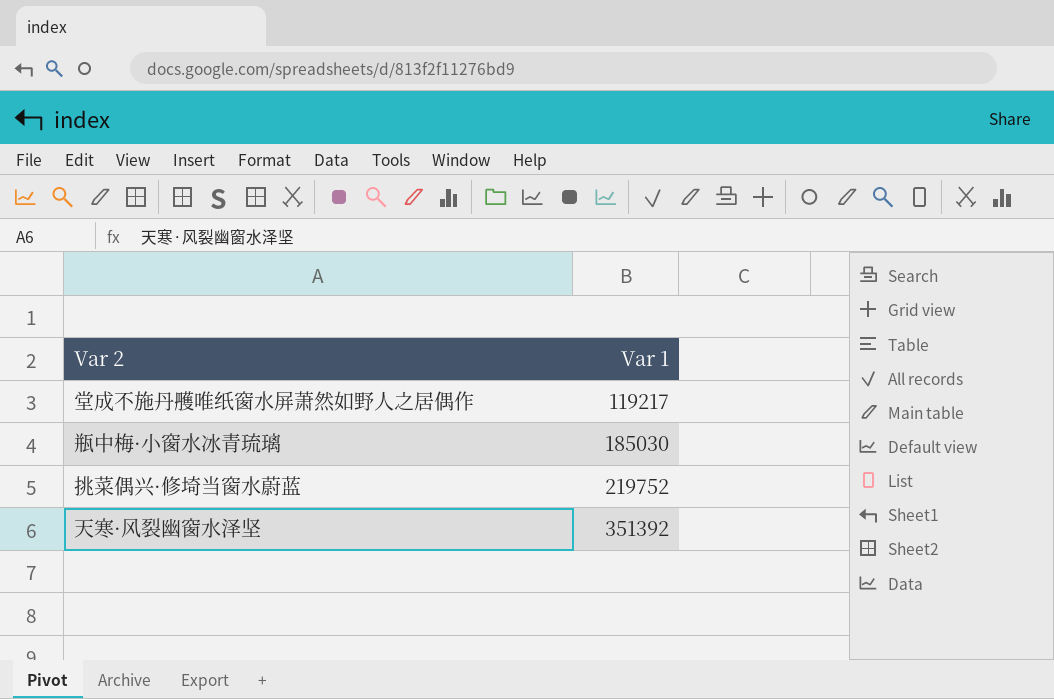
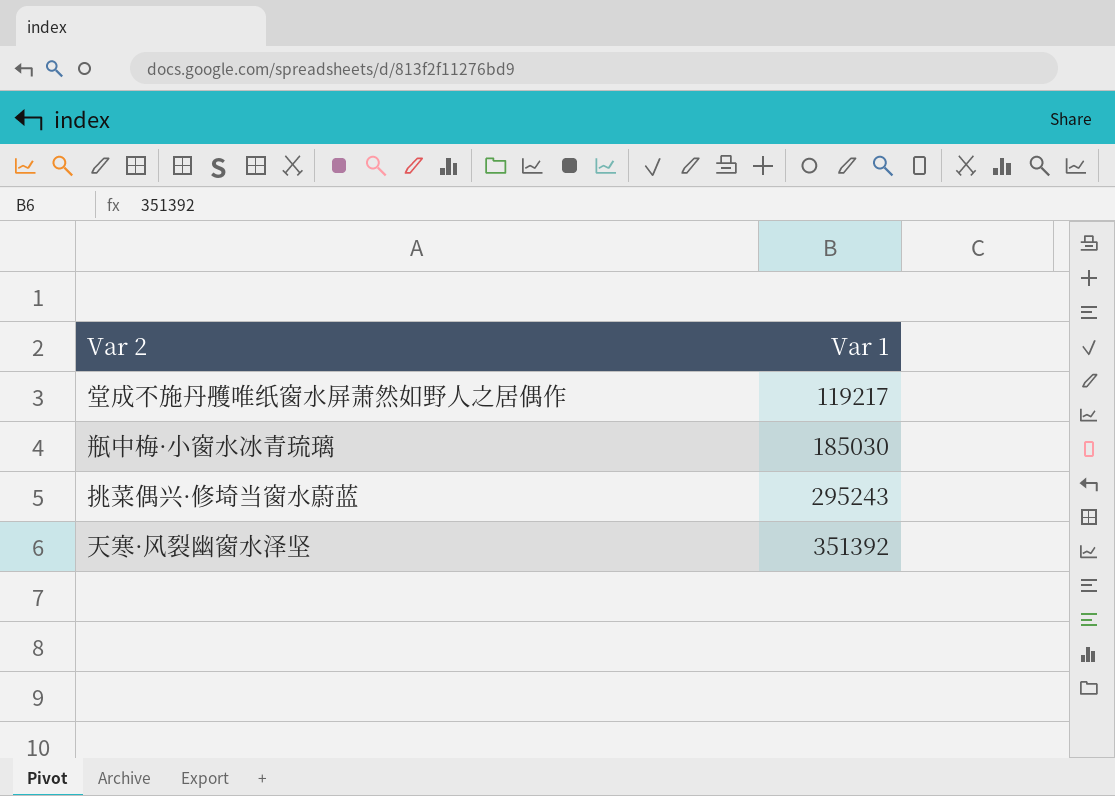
挑菜偶兴·修埼当窗水蔚蓝 | Var 1: 219752 -> 295243

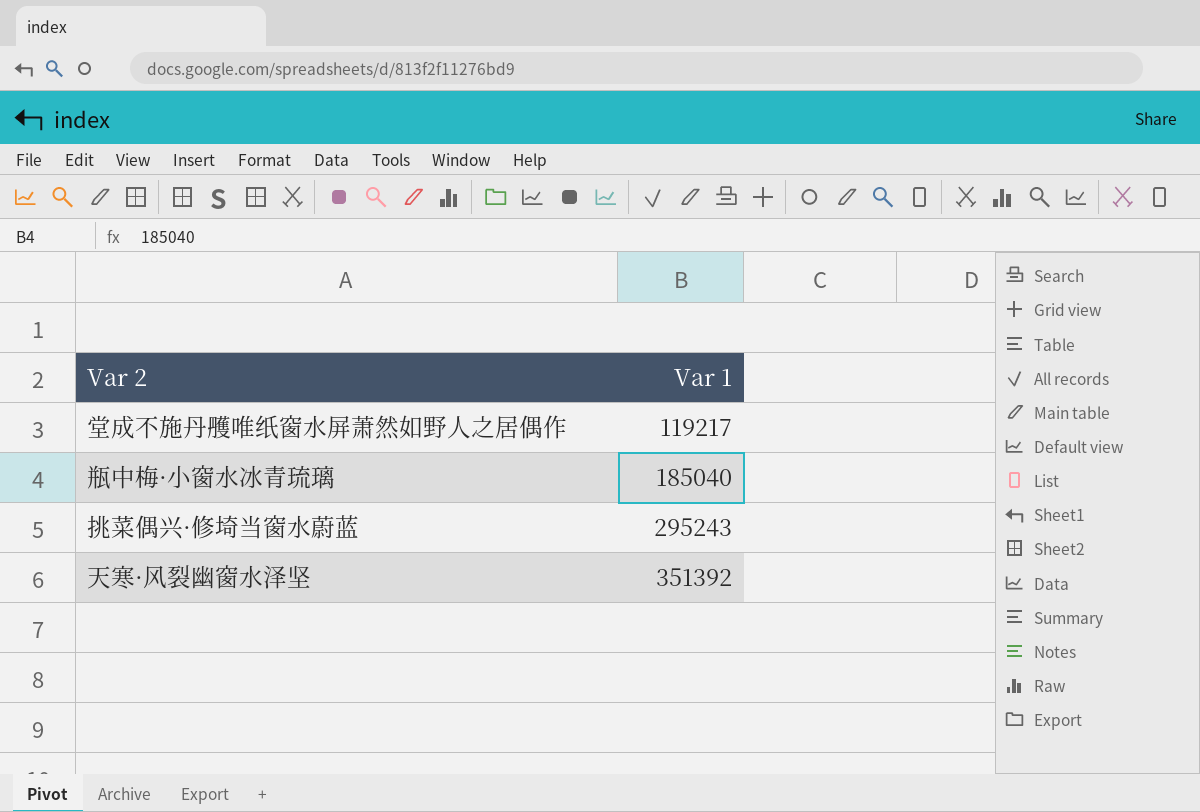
瓶中梅·小窗水冰青琉璃 | Var 1: 185030 -> 185040

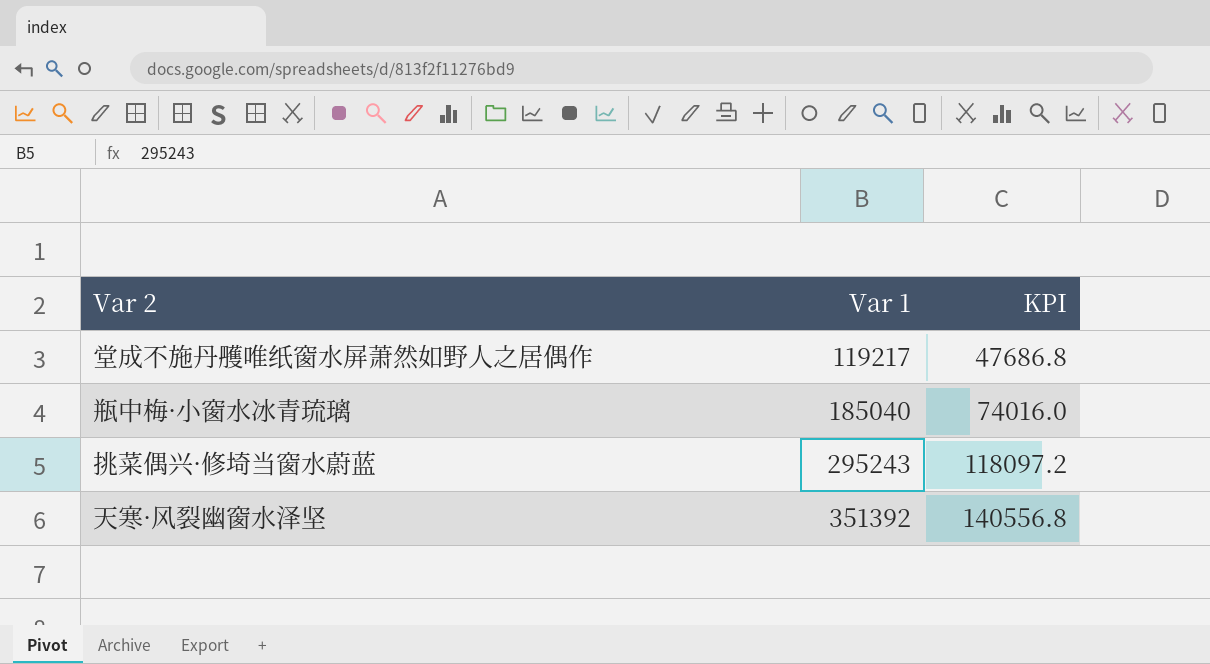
column KPI | formula: none -> [Var 1] * 0.4

